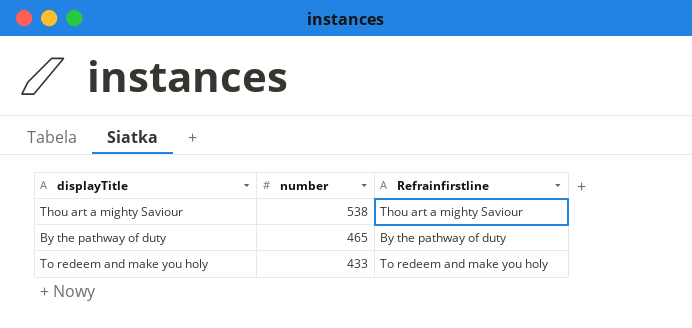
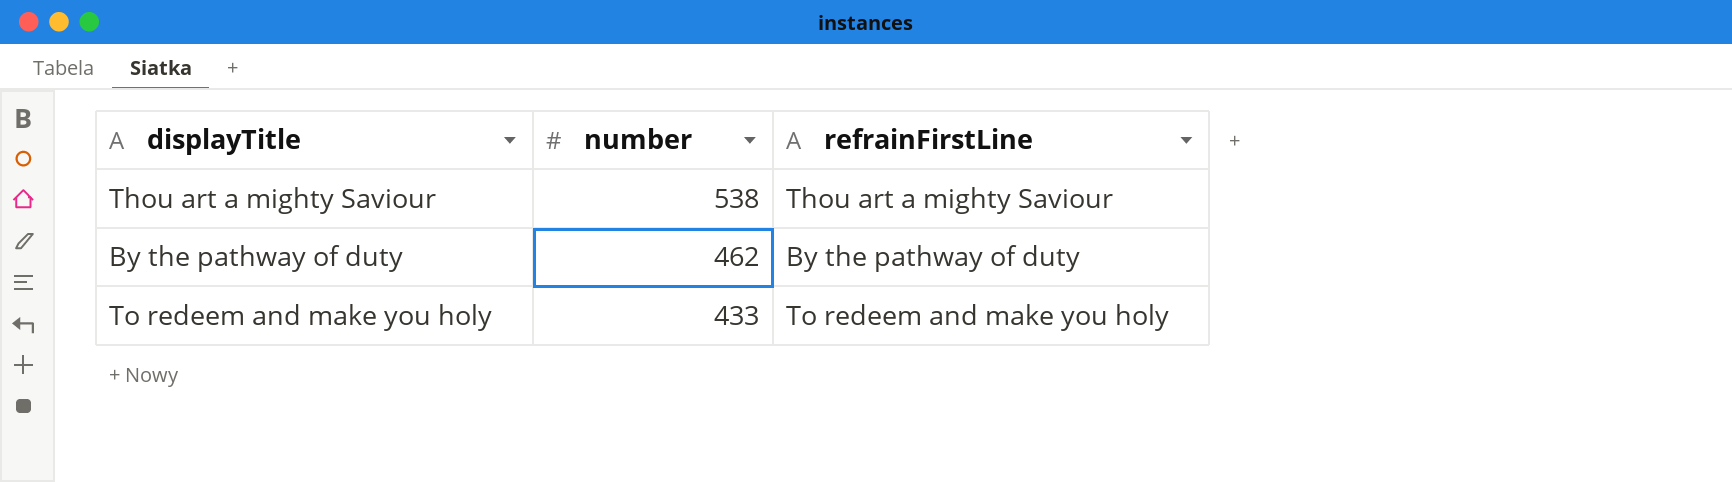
column name: Refrainfirstline -> refrainFirstLine
By the pathway of duty | number: 465 -> 462

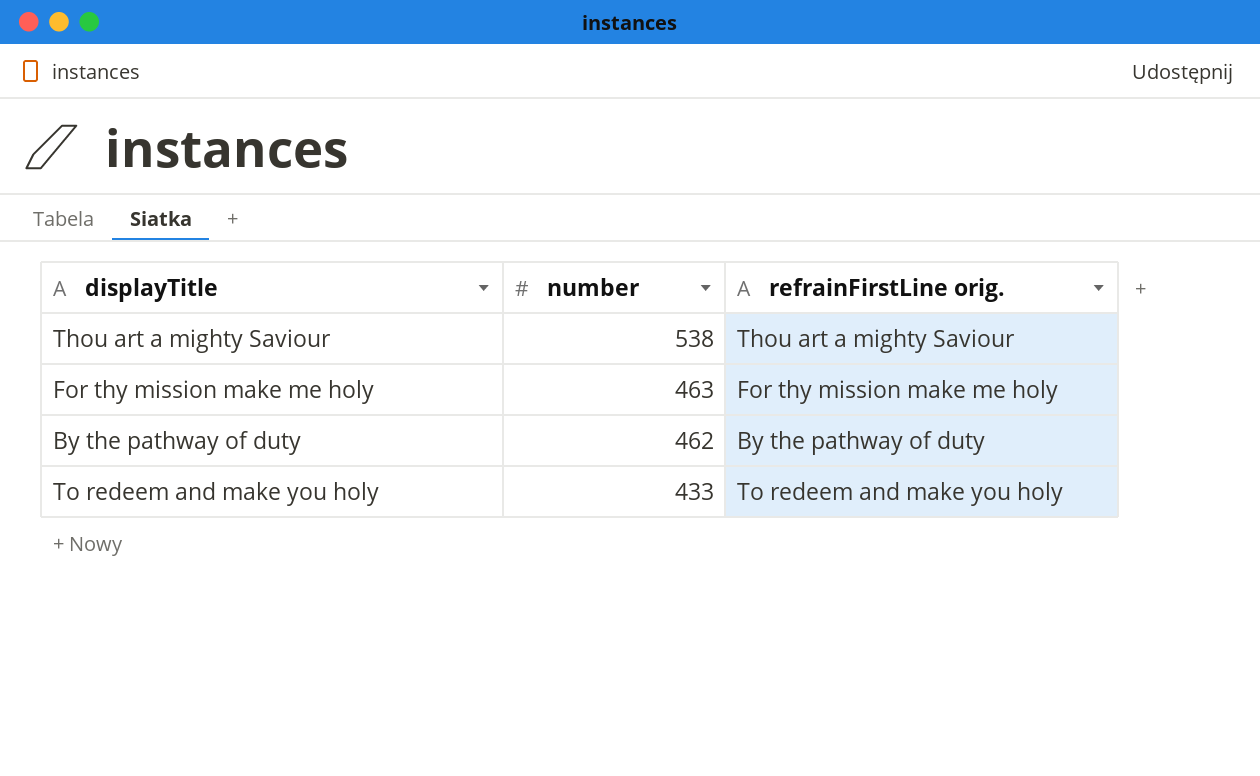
column name: refrainFirstLine -> refrainFirstLine orig.
row For thy mission make me holy: none -> 463 | For thy mission make me holy

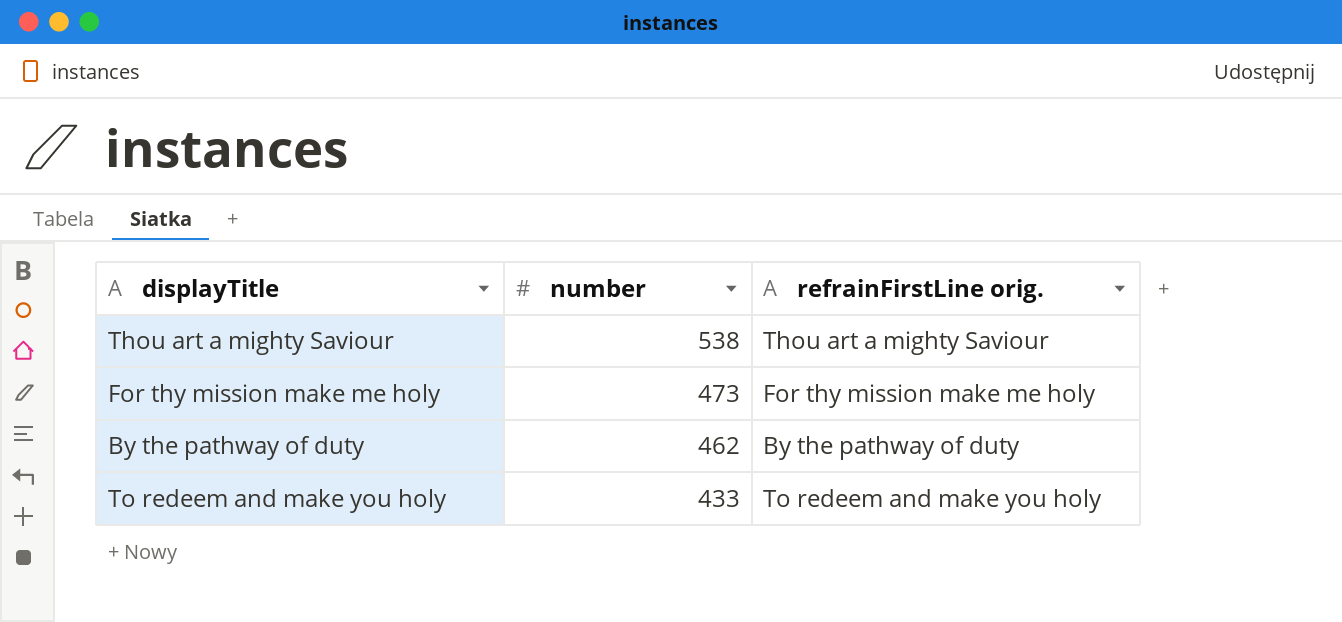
For thy mission make me holy | number: 463 -> 473

